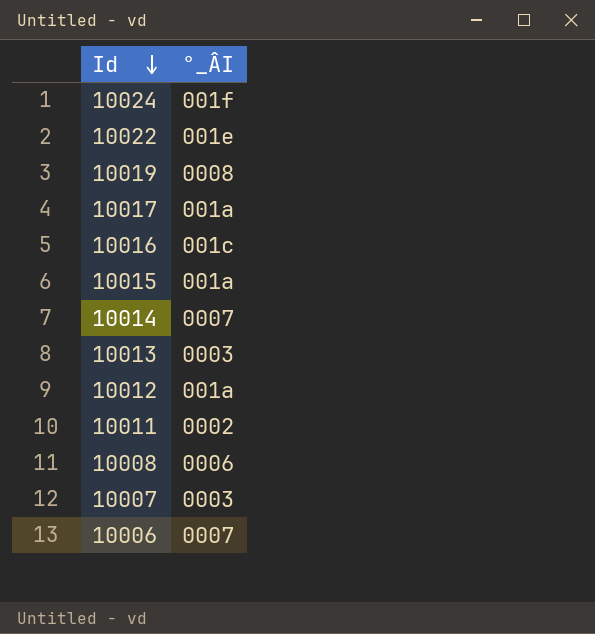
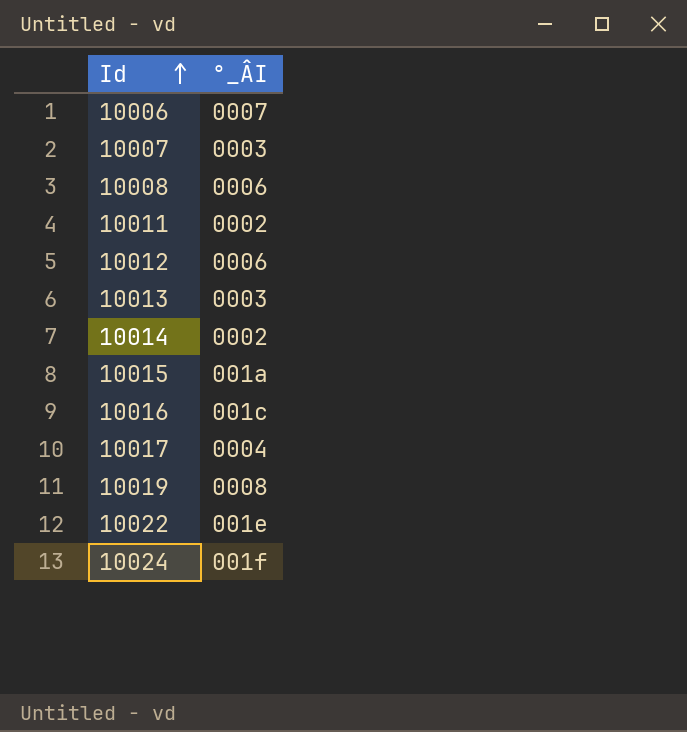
row order: Id descending -> Id ascending
10012 | °_ÂI: 001a -> 0006
10014 | °_ÂI: 0007 -> 0002
10017 | °_ÂI: 001a -> 0004

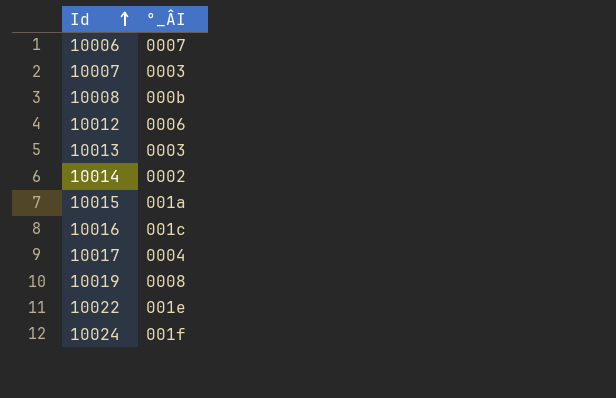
row 10011: 0002 -> none
10008 | °_ÂI: 0006 -> 000b

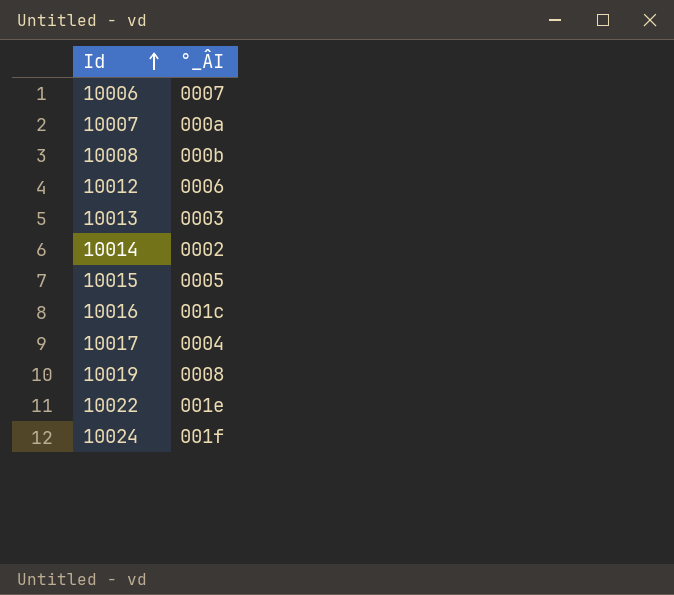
10007 | °_ÂI: 0003 -> 000a
10015 | °_ÂI: 001a -> 0005

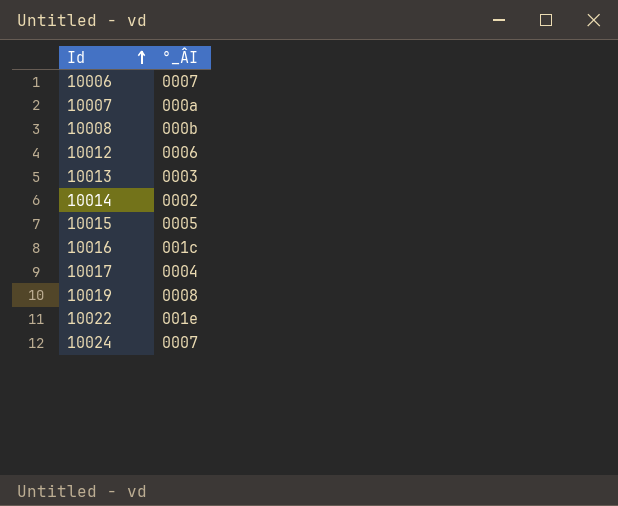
10024 | °_ÂI: 001f -> 0007

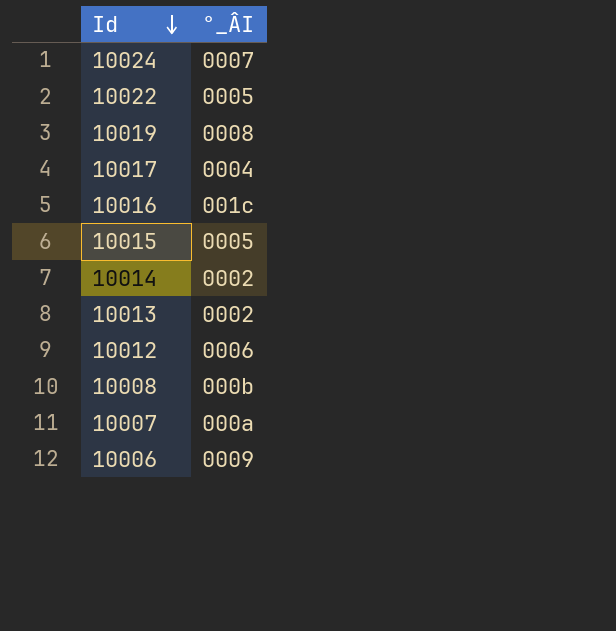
row order: Id ascending -> Id descending
10022 | °_ÂI: 001e -> 0005
10013 | °_ÂI: 0003 -> 0002
10006 | °_ÂI: 0007 -> 0009

